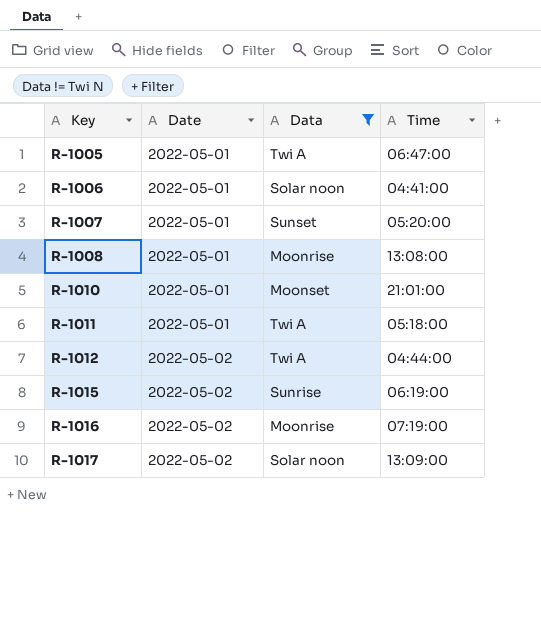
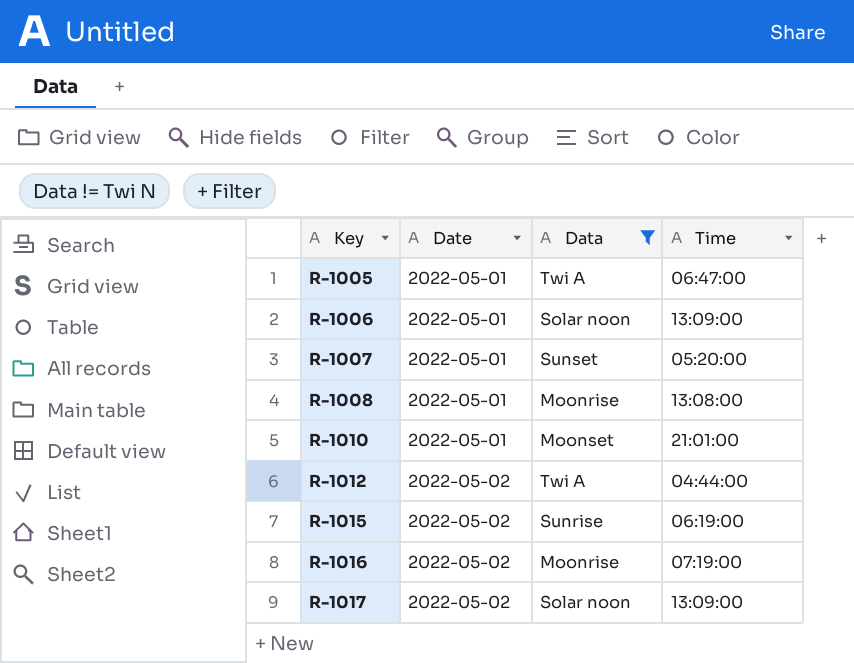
row R-1011: 2022-05-01 | Twi A | 05:18:00 -> none
R-1006 | Time: 04:41:00 -> 13:09:00

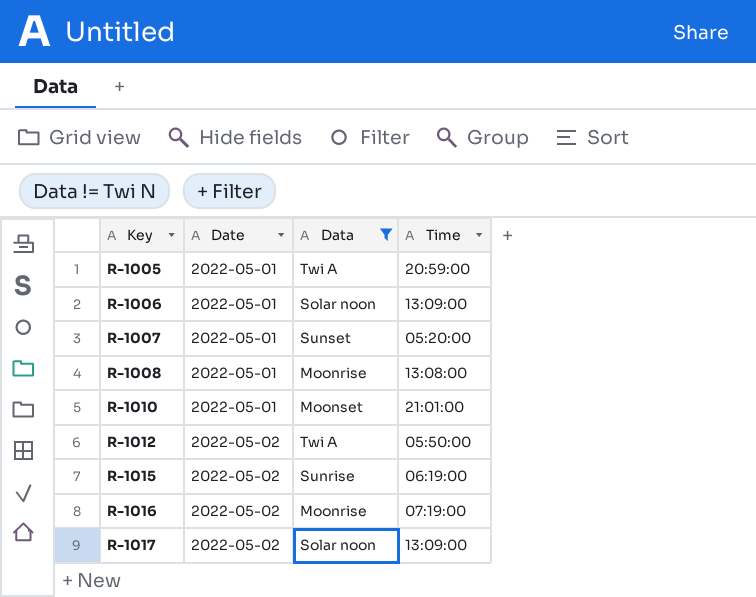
R-1005 | Time: 06:47:00 -> 20:59:00
R-1012 | Time: 04:44:00 -> 05:50:00

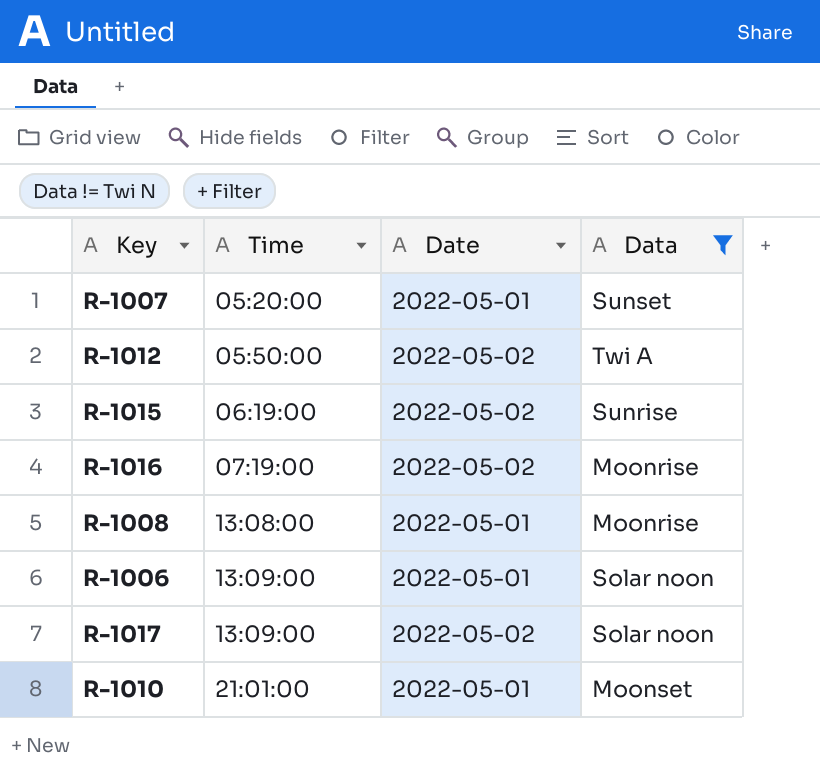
row order: Key ascending -> Time ascending
column Time | position: 4 -> 2
row R-1005: 2022-05-01 | Twi A | 20:59:00 -> none

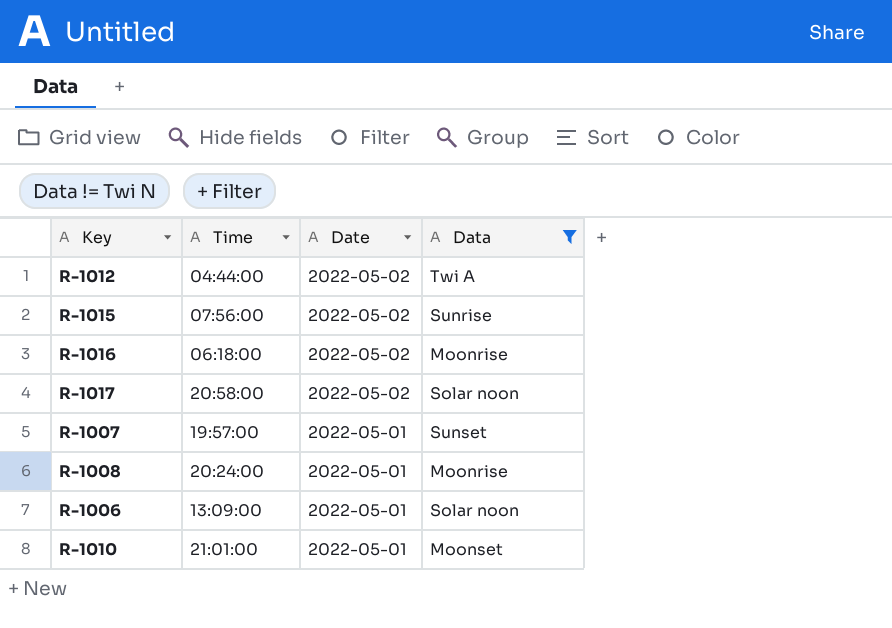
row order: Time ascending -> Date descending
R-1012 | Time: 05:50:00 -> 04:44:00
R-1015 | Time: 06:19:00 -> 07:56:00
R-1016 | Time: 07:19:00 -> 06:18:00
R-1017 | Time: 13:09:00 -> 20:58:00
R-1007 | Time: 05:20:00 -> 19:57:00
R-1008 | Time: 13:08:00 -> 20:24:00

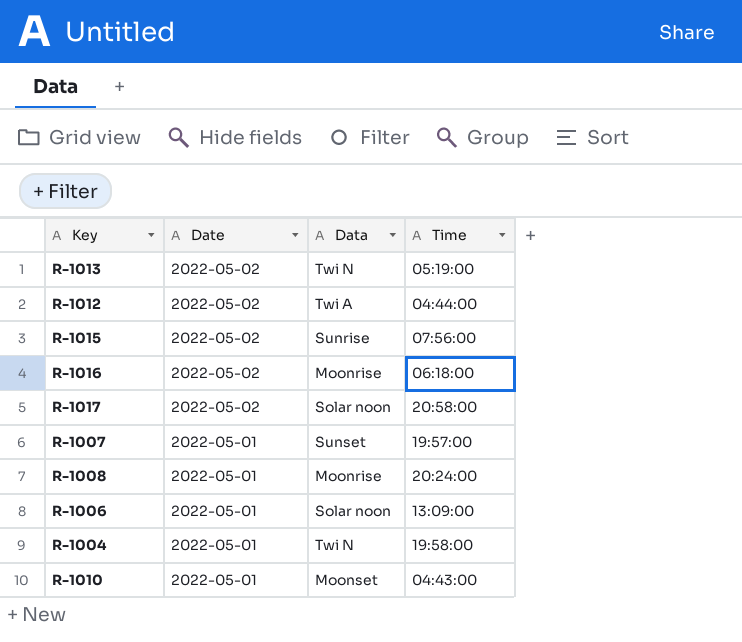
filter: Data != Twi N -> none
column Time | position: 2 -> 4
R-1010 | Time: 21:01:00 -> 04:43:00

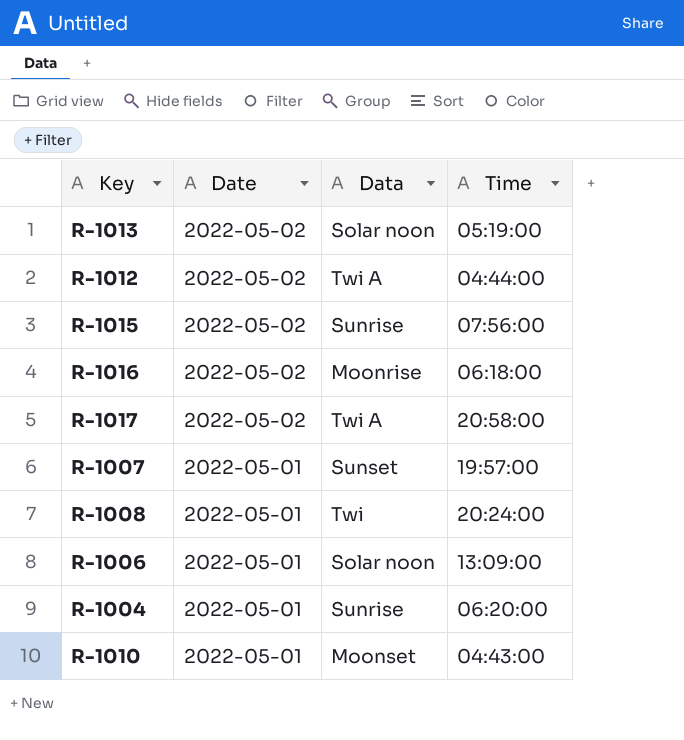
R-1013 | Data: Twi N -> Solar noon
R-1017 | Data: Solar noon -> Twi A
R-1008 | Data: Moonrise -> Twi
R-1004 | Data: Twi N -> Sunrise
R-1004 | Time: 19:58:00 -> 06:20:00

